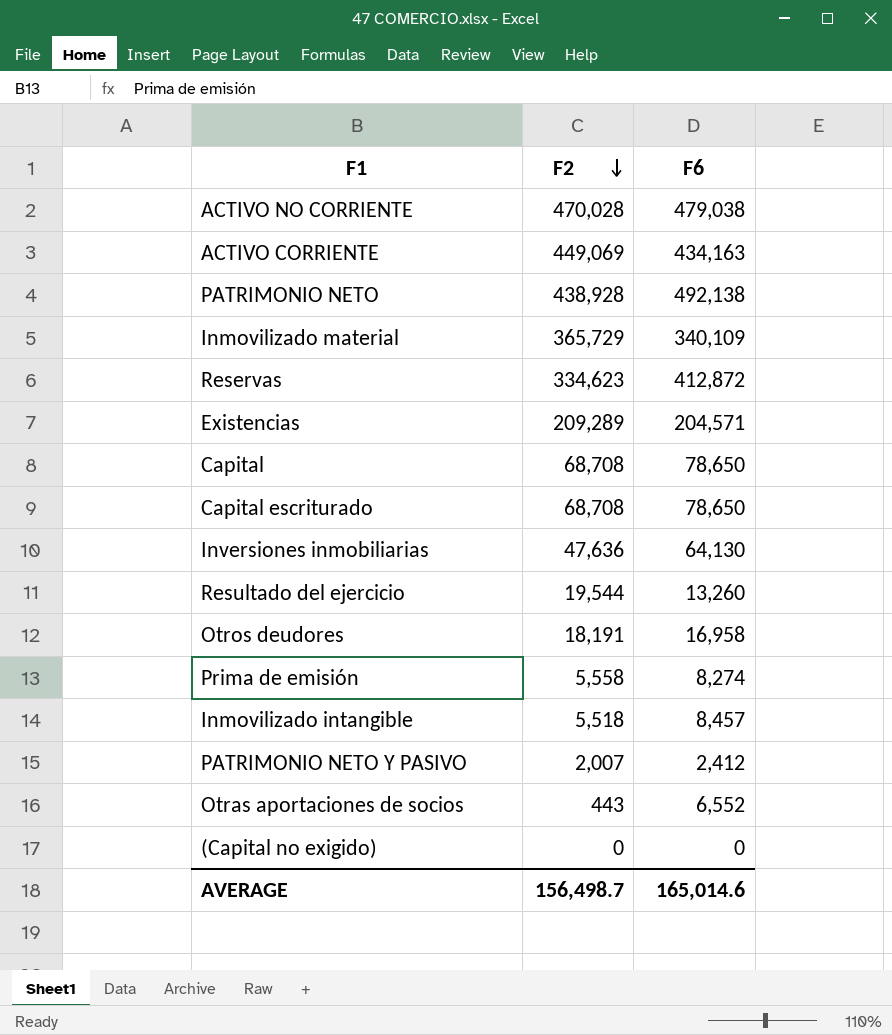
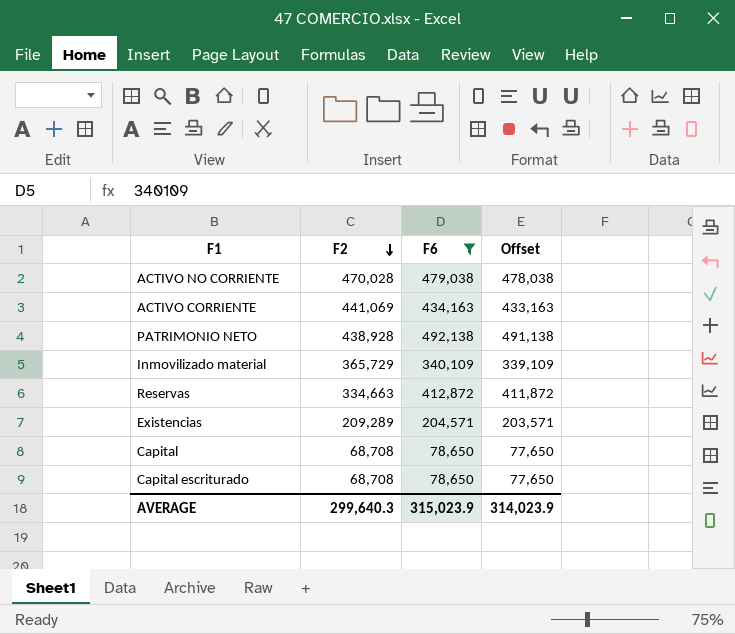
filter: none -> F6 >= 78,650
column Offset | formula: none -> [F6] - 1000
ACTIVO CORRIENTE | F2: 449,069 -> 441,069
Reservas | F2: 334,623 -> 334,663
AVERAGE | F2: 156,498.7 -> 299,640.3
AVERAGE | F6: 165,014.6 -> 315,023.9

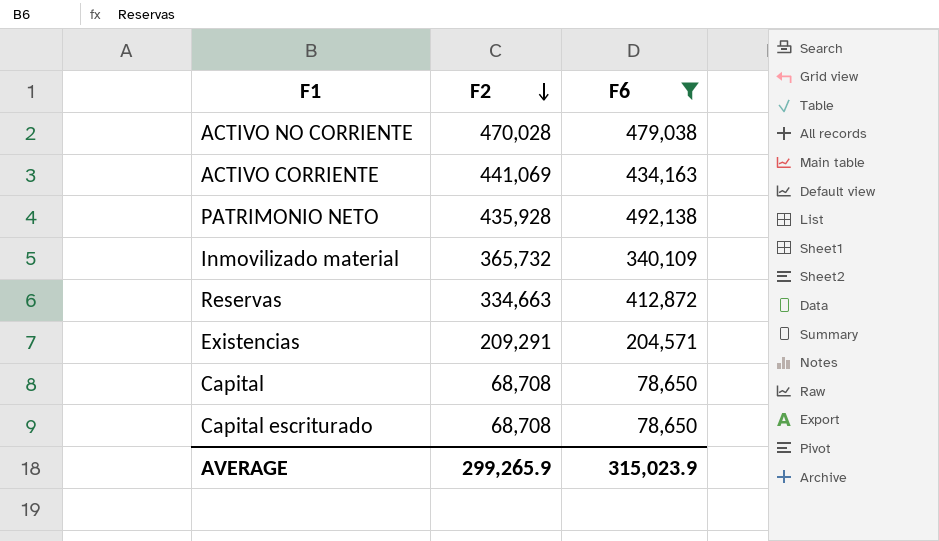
column Offset | formula: [F6] - 1000 -> none
PATRIMONIO NETO | F2: 438,928 -> 435,928
Inmovilizado material | F2: 365,729 -> 365,732
Existencias | F2: 209,289 -> 209,291
AVERAGE | F2: 299,640.3 -> 299,265.9

